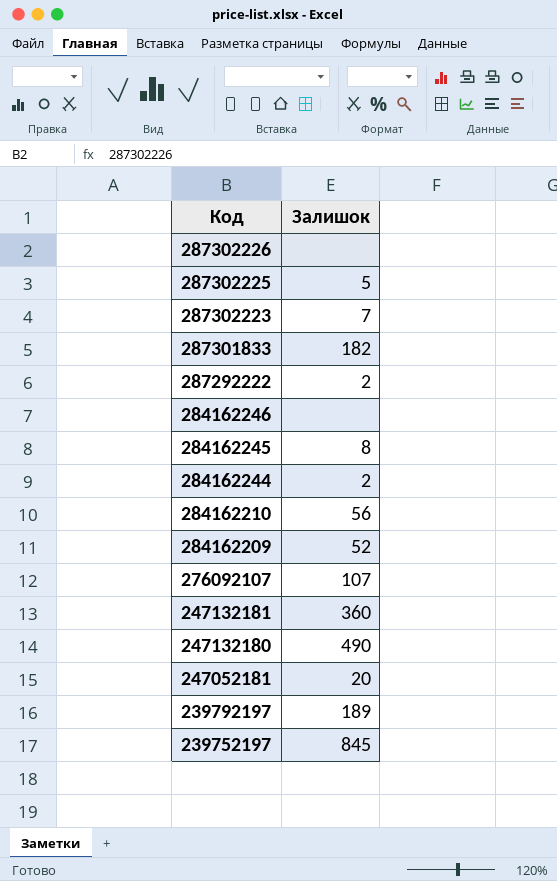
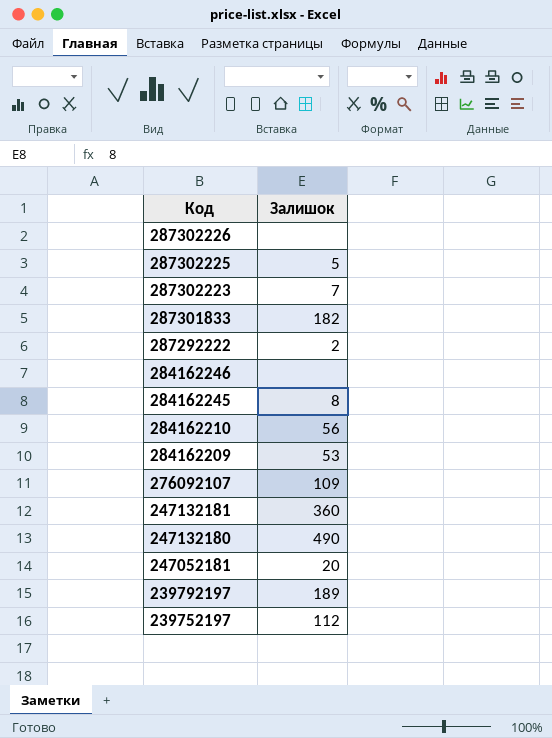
row 284162244: 2 -> none
284162209 | Залишок: 52 -> 53
276092107 | Залишок: 107 -> 109
239752197 | Залишок: 845 -> 112

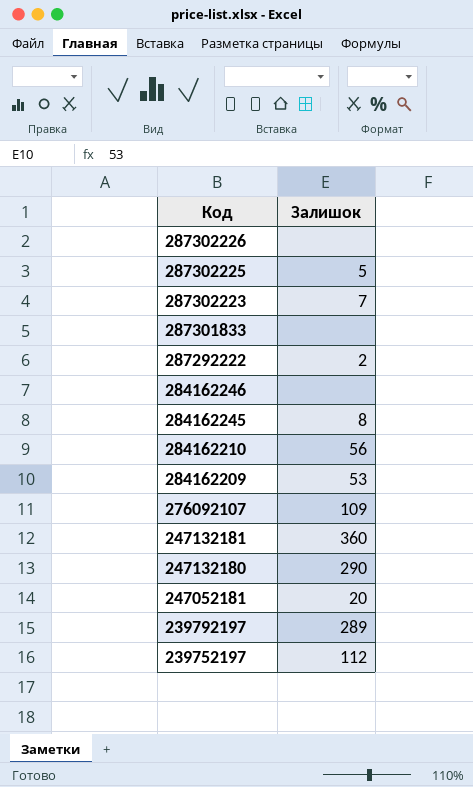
287301833 | Залишок: 182 -> none
247132180 | Залишок: 490 -> 290
239792197 | Залишок: 189 -> 289

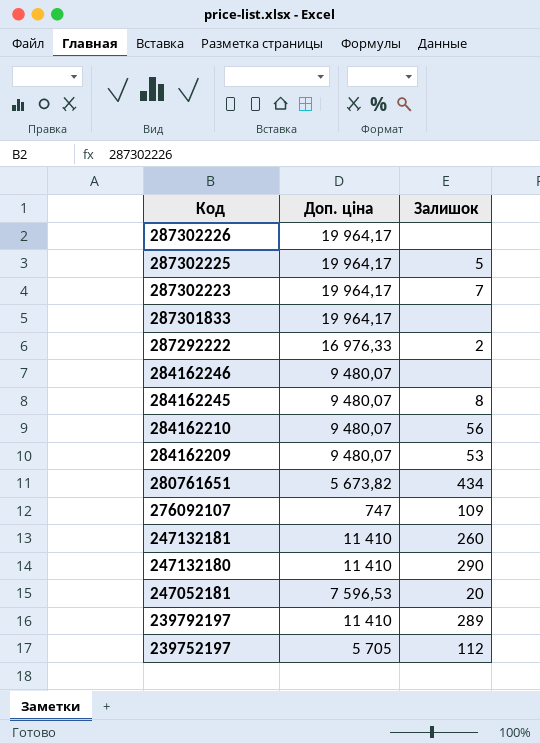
column Доп. ціна | position: none -> 2
row 280761651: none -> 5 673,82 | 434
247132181 | Залишок: 360 -> 260

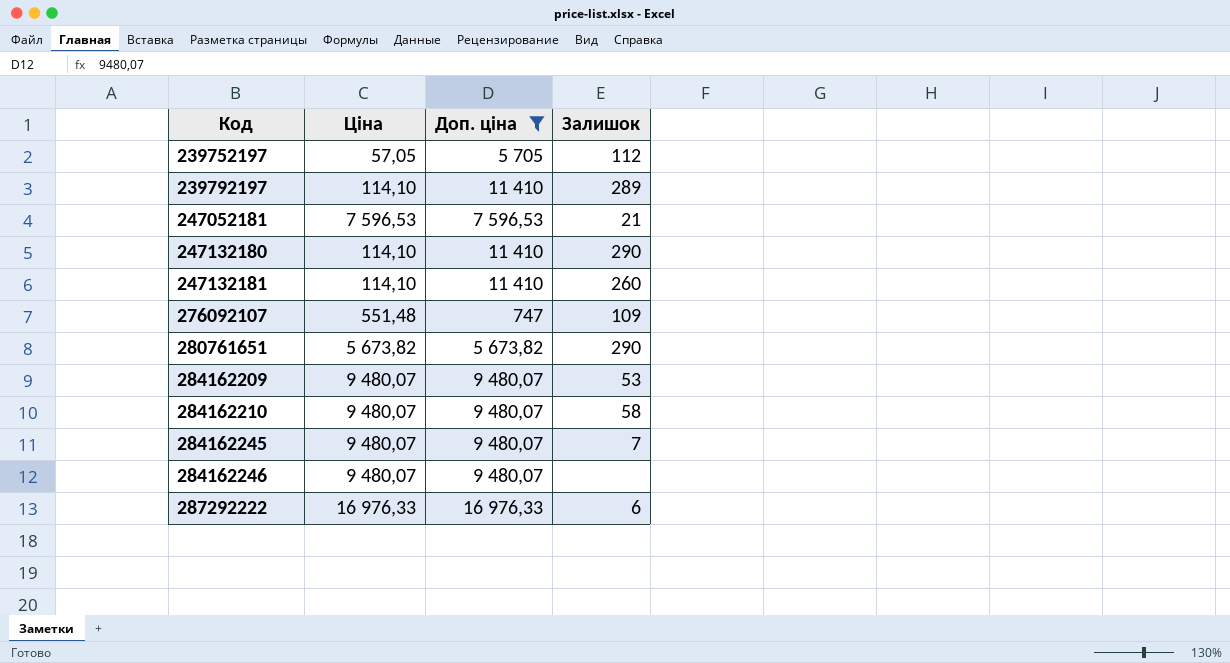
filter: none -> Доп. ціна != 19 964,17
row order: Код descending -> Код ascending
column Ціна | position: none -> 2
247052181 | Залишок: 20 -> 21
280761651 | Залишок: 434 -> 290
284162210 | Залишок: 56 -> 58
284162245 | Залишок: 8 -> 7
287292222 | Залишок: 2 -> 6

